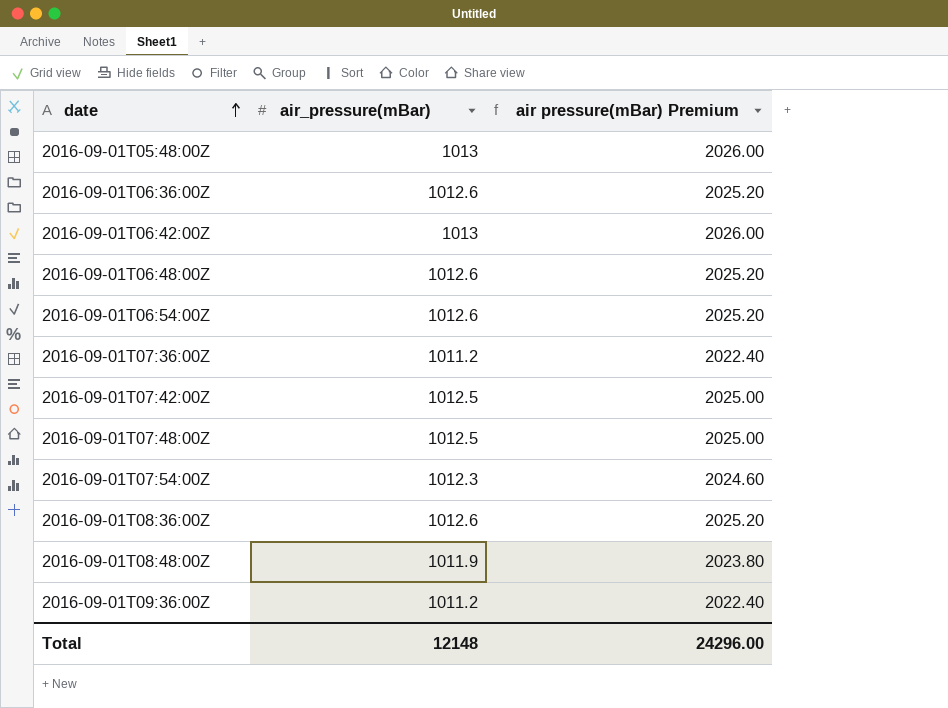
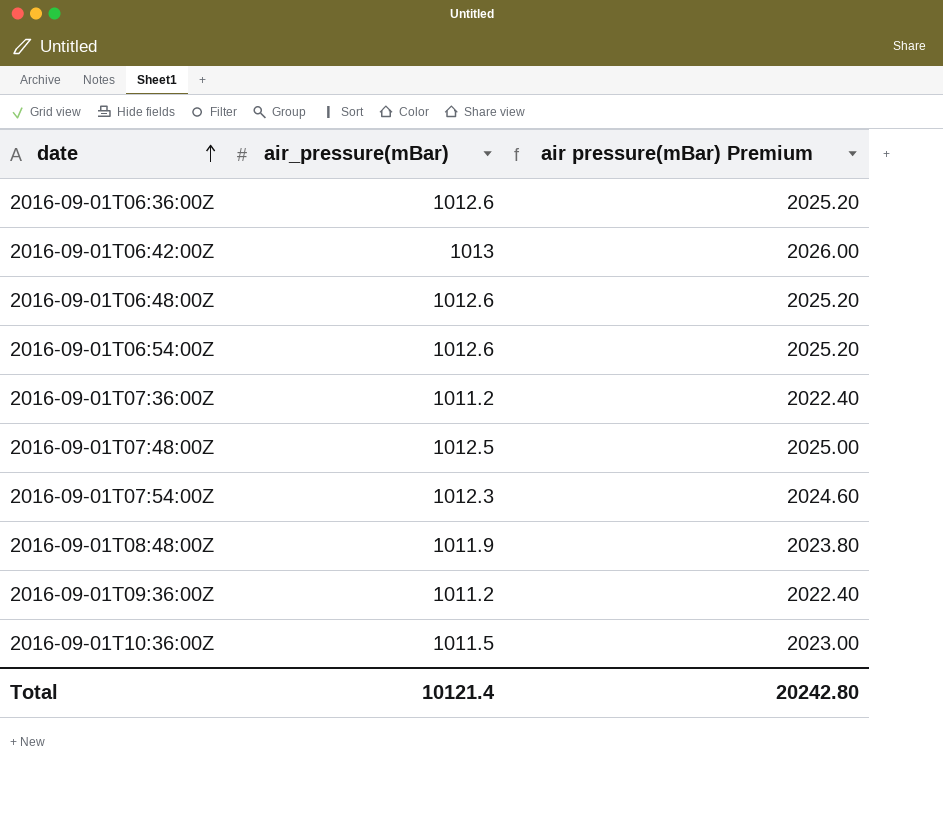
row 2016-09-01T05:48:00Z: 1013 | 2026.00 -> none
row 2016-09-01T07:42:00Z: 1012.5 | 2025.00 -> none
row 2016-09-01T08:36:00Z: 1012.6 | 2025.20 -> none
row 2016-09-01T10:36:00Z: none -> 1011.5 | 2023.00
Total | air_pressure(mBar): 12148 -> 10121.4
Total | air pressure(mBar) Premium: 24296.00 -> 20242.80

